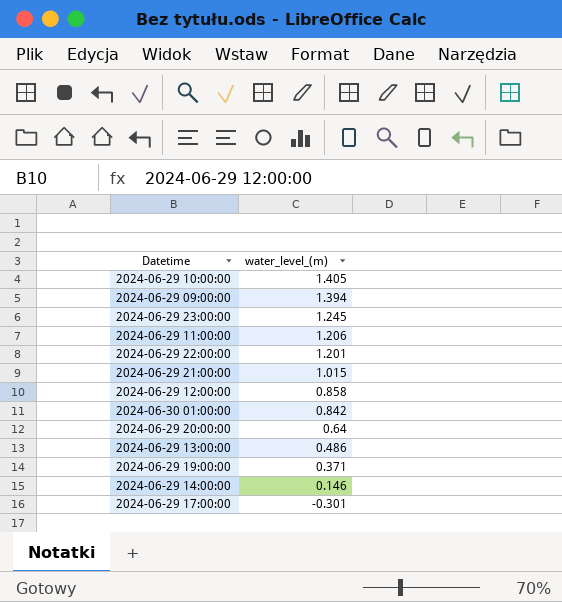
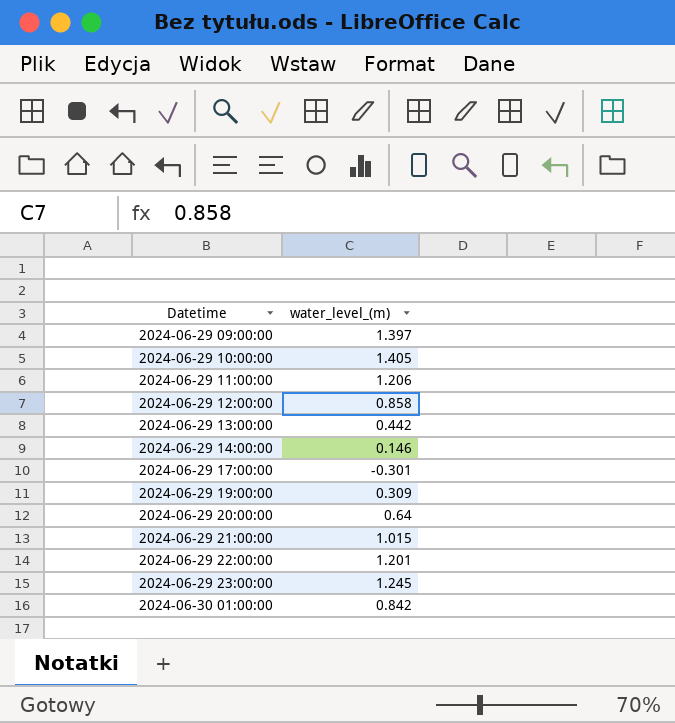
row order: water_level_(m) descending -> Datetime ascending
2024-06-29 09:00:00 | water_level_(m): 1.394 -> 1.397
2024-06-29 13:00:00 | water_level_(m): 0.486 -> 0.442
2024-06-29 19:00:00 | water_level_(m): 0.371 -> 0.309

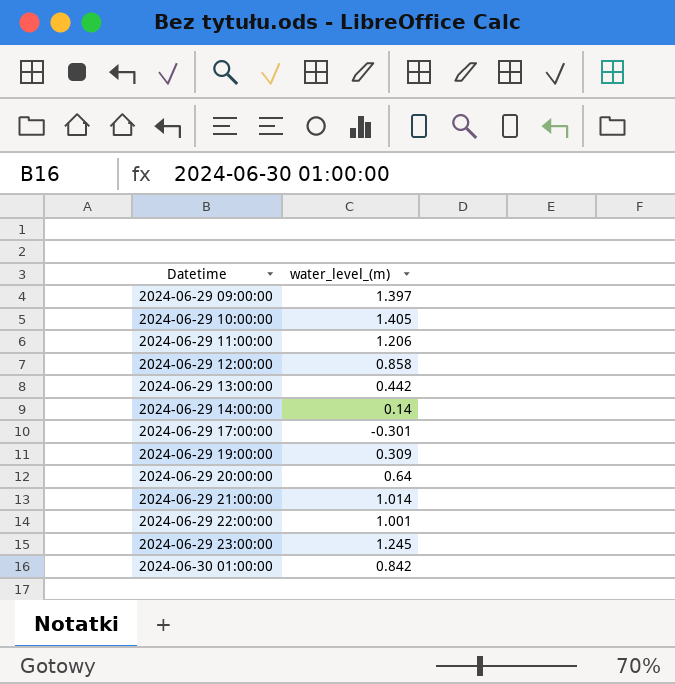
2024-06-29 14:00:00 | water_level_(m): 0.146 -> 0.14
2024-06-29 21:00:00 | water_level_(m): 1.015 -> 1.014
2024-06-29 22:00:00 | water_level_(m): 1.201 -> 1.001

